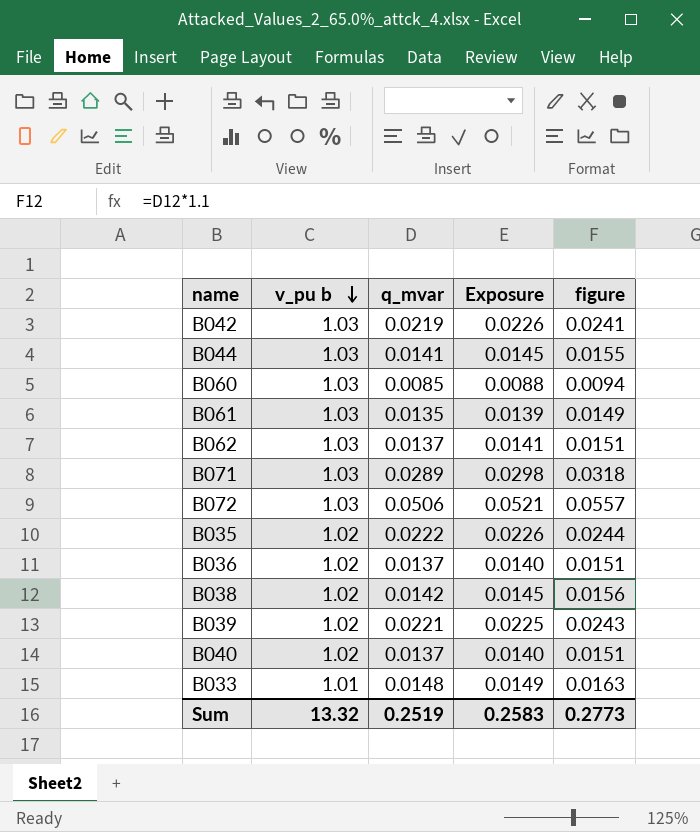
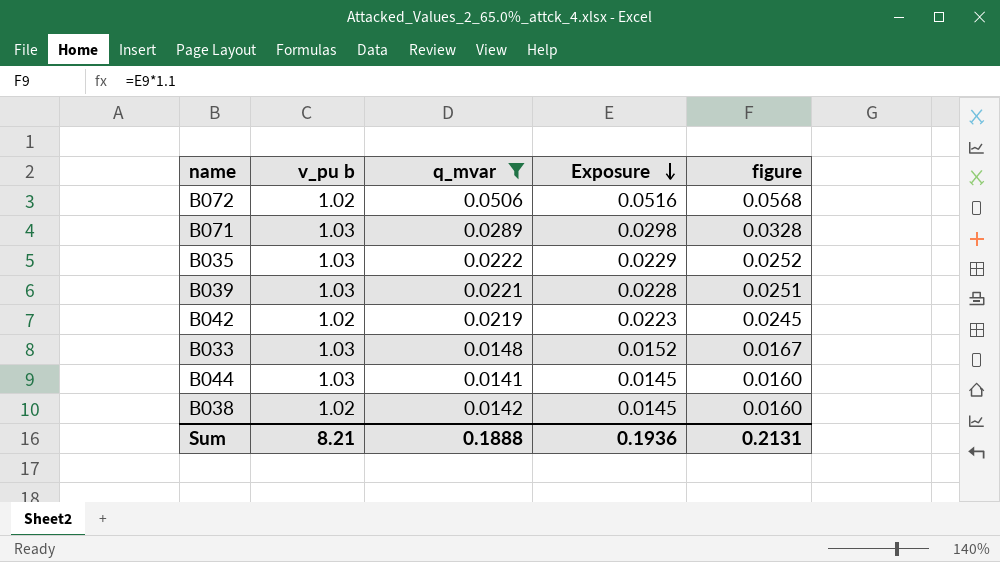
filter: none -> q_mvar >= 0.0141
row order: v_pu b descending -> Exposure descending
column figure | formula: [q_mvar] * 1.1 -> [Exposure] * 1.1
B072 | v_pu b: 1.03 -> 1.02
B072 | Exposure: 0.0521 -> 0.0516
B035 | v_pu b: 1.02 -> 1.03
B035 | Exposure: 0.0226 -> 0.0229
B039 | v_pu b: 1.02 -> 1.03
B039 | Exposure: 0.0225 -> 0.0228
B042 | v_pu b: 1.03 -> 1.02
B042 | Exposure: 0.0226 -> 0.0223
B033 | v_pu b: 1.01 -> 1.03
B033 | Exposure: 0.0149 -> 0.0152
Sum | v_pu b: 13.32 -> 8.21
Sum | q_mvar: 0.2519 -> 0.1888
Sum | Exposure: 0.2583 -> 0.1936
Sum | figure: 0.2773 -> 0.2131

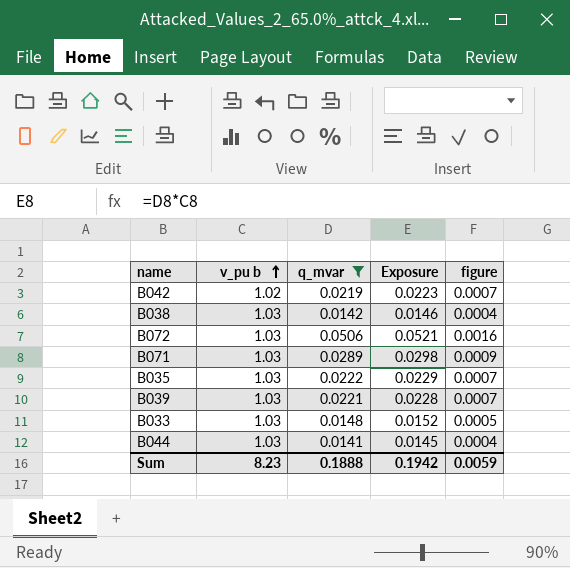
row order: Exposure descending -> v_pu b ascending
column figure | formula: [Exposure] * 1.1 -> [Exposure] * 0.03
B038 | v_pu b: 1.02 -> 1.03
B038 | Exposure: 0.0145 -> 0.0146
B072 | v_pu b: 1.02 -> 1.03
B072 | Exposure: 0.0516 -> 0.0521
Sum | v_pu b: 8.21 -> 8.23
Sum | Exposure: 0.1936 -> 0.1942
Sum | figure: 0.2131 -> 0.0059

